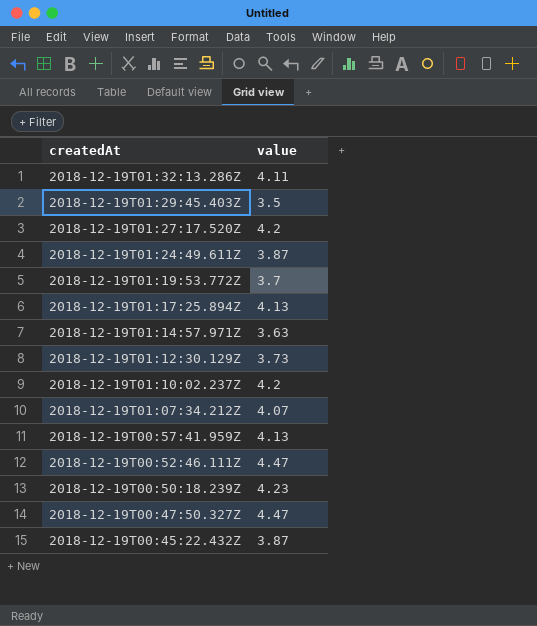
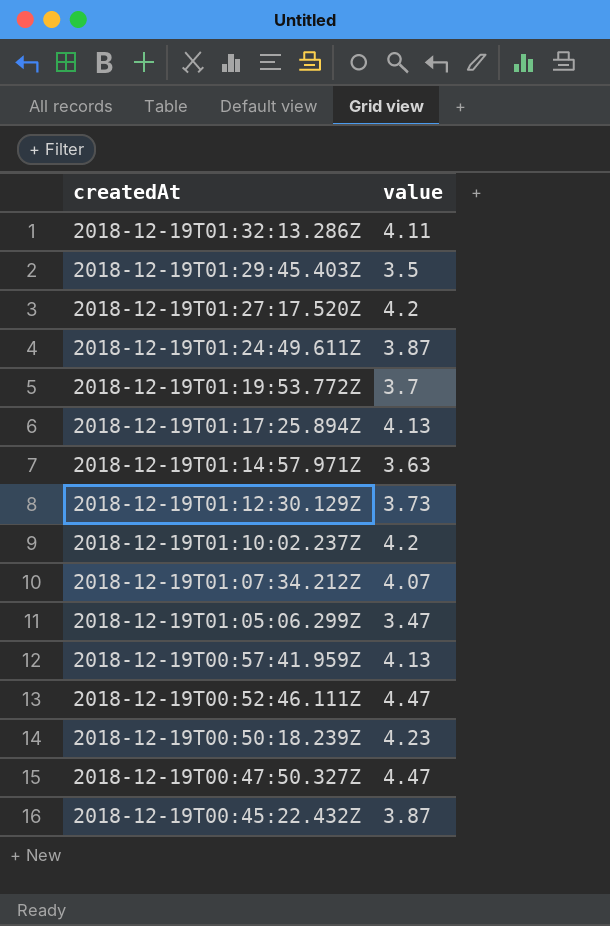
row 2018-12-19T01:05:06.299Z: none -> 3.47

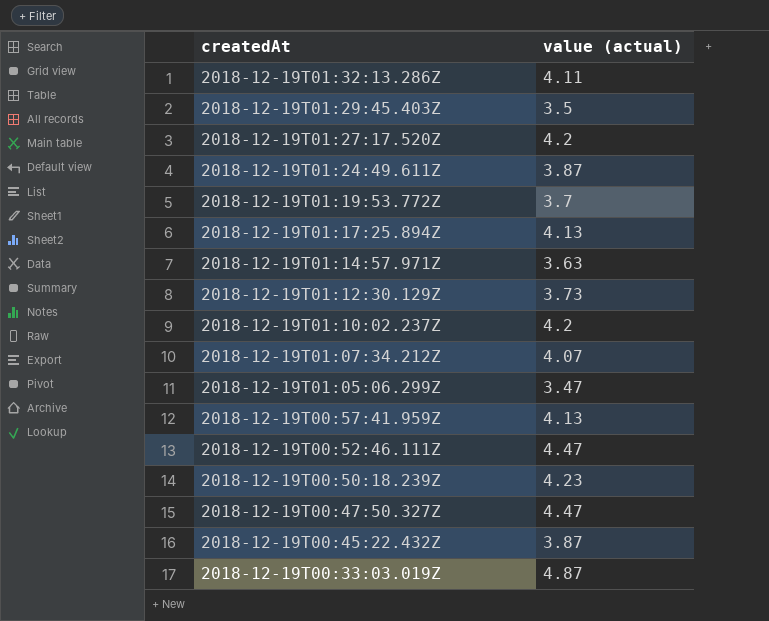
column name: value -> value (actual)
row 2018-12-19T00:33:03.019Z: none -> 4.87

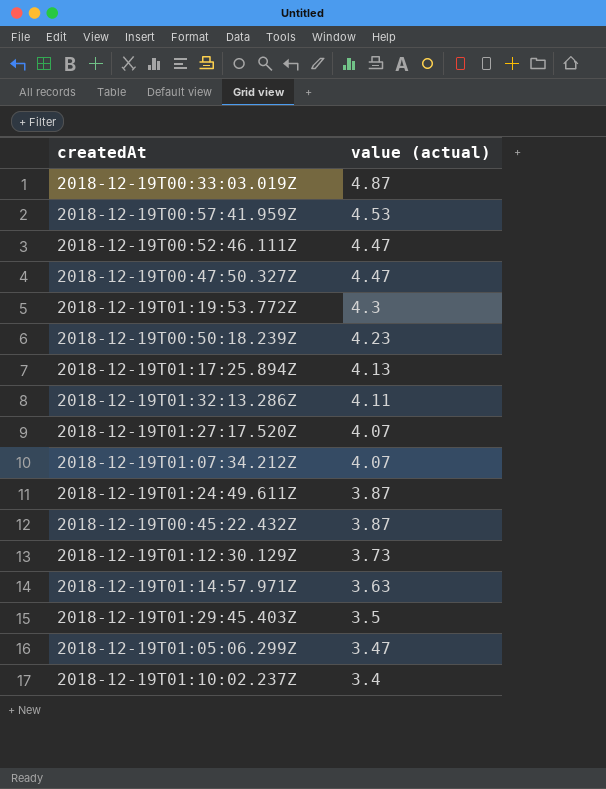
row order: createdAt descending -> value (actual) descending
2018-12-19T00:57:41.959Z | value (actual): 4.13 -> 4.53
2018-12-19T01:19:53.772Z | value (actual): 3.7 -> 4.3
2018-12-19T01:27:17.520Z | value (actual): 4.2 -> 4.07
2018-12-19T01:10:02.237Z | value (actual): 4.2 -> 3.4

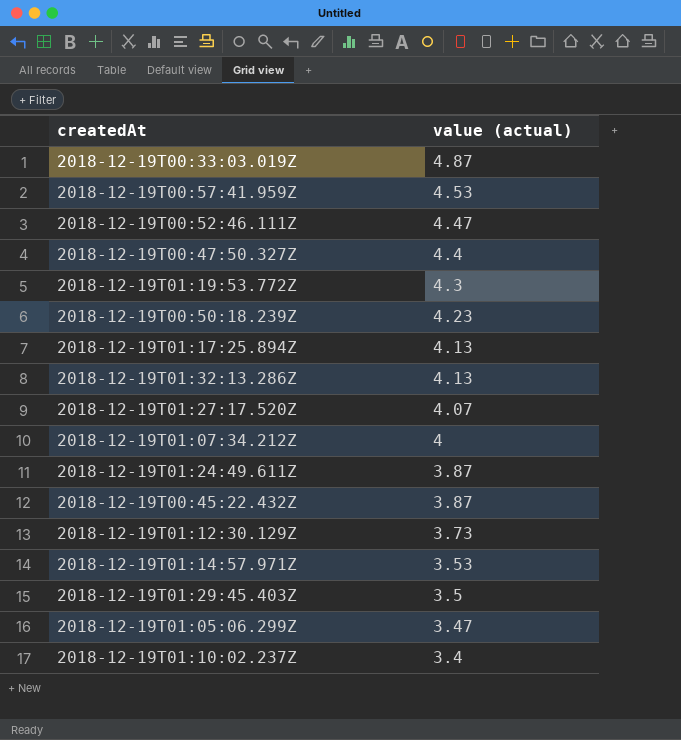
2018-12-19T00:47:50.327Z | value (actual): 4.47 -> 4.4
2018-12-19T01:32:13.286Z | value (actual): 4.11 -> 4.13
2018-12-19T01:07:34.212Z | value (actual): 4.07 -> 4
2018-12-19T01:14:57.971Z | value (actual): 3.63 -> 3.53

